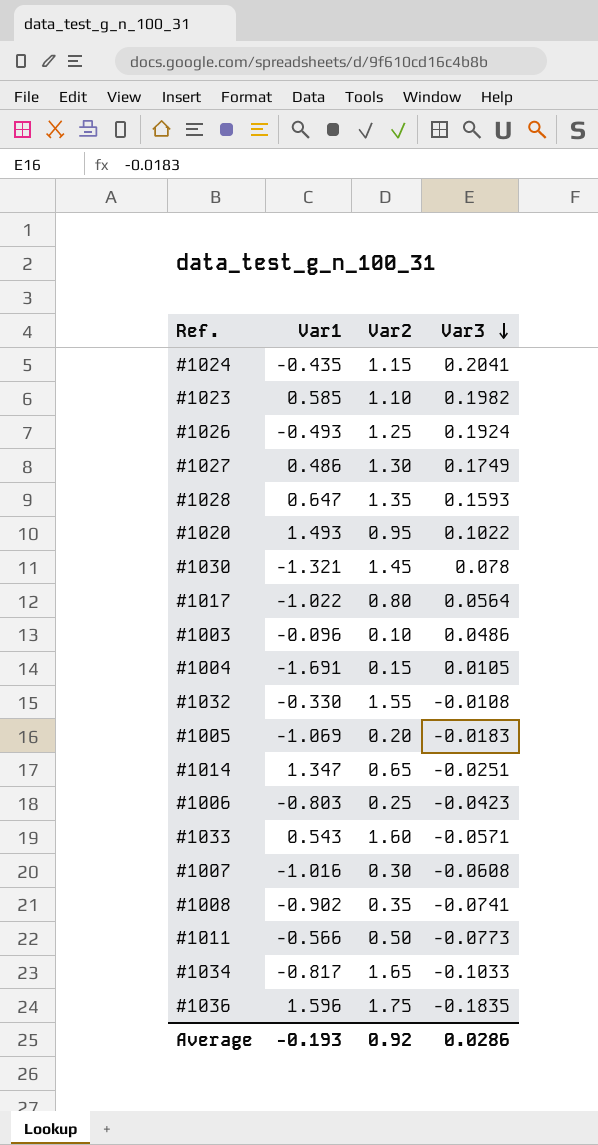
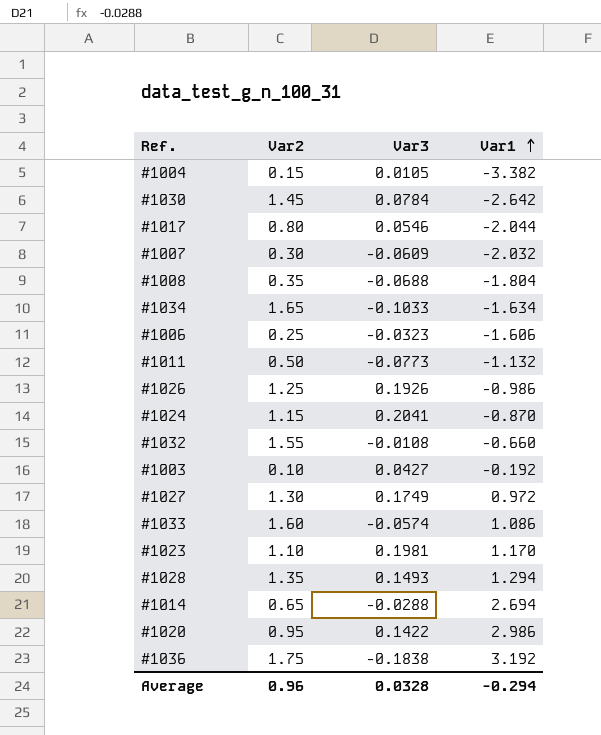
row order: Var3 descending -> Var1 ascending
column Var1 | position: 2 -> 4
row #1005: -1.069 | 0.20 | -0.0183 -> none
#1004 | Var1: -1.691 -> -3.382
#1030 | Var3: 0.078 -> 0.0784
#1030 | Var1: -1.321 -> -2.642
#1017 | Var3: 0.0564 -> 0.0546
#1017 | Var1: -1.022 -> -2.044
#1007 | Var3: -0.0608 -> -0.0609
#1007 | Var1: -1.016 -> -2.032
#1008 | Var3: -0.0741 -> -0.0688
#1008 | Var1: -0.902 -> -1.804
#1034 | Var1: -0.817 -> -1.634
#1006 | Var3: -0.0423 -> -0.0323
#1006 | Var1: -0.803 -> -1.606
#1011 | Var1: -0.566 -> -1.132
#1026 | Var3: 0.1924 -> 0.1926
#1026 | Var1: -0.493 -> -0.986
#1024 | Var1: -0.435 -> -0.870
#1032 | Var1: -0.330 -> -0.660
#1003 | Var3: 0.0486 -> 0.0427
#1003 | Var1: -0.096 -> -0.192
#1027 | Var1: 0.486 -> 0.972
#1033 | Var3: -0.0571 -> -0.0574
#1033 | Var1: 0.543 -> 1.086
#1023 | Var3: 0.1982 -> 0.1981
#1023 | Var1: 0.585 -> 1.170
#1028 | Var3: 0.1593 -> 0.1493
#1028 | Var1: 0.647 -> 1.294
#1014 | Var3: -0.0251 -> -0.0288
#1014 | Var1: 1.347 -> 2.694
#1020 | Var3: 0.1022 -> 0.1422
#1020 | Var1: 1.493 -> 2.986
#1036 | Var3: -0.1835 -> -0.1838
#1036 | Var1: 1.596 -> 3.192
Average | Var2: 0.92 -> 0.96
Average | Var3: 0.0286 -> 0.0328
Average | Var1: -0.193 -> -0.294

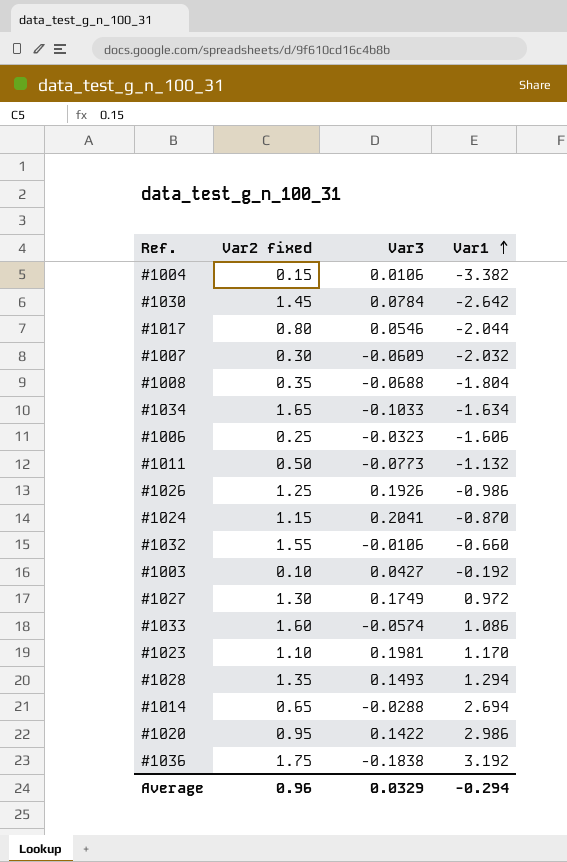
column name: Var2 -> Var2 fixed
#1004 | Var3: 0.0105 -> 0.0106
#1032 | Var3: -0.0108 -> -0.0106
Average | Var3: 0.0328 -> 0.0329

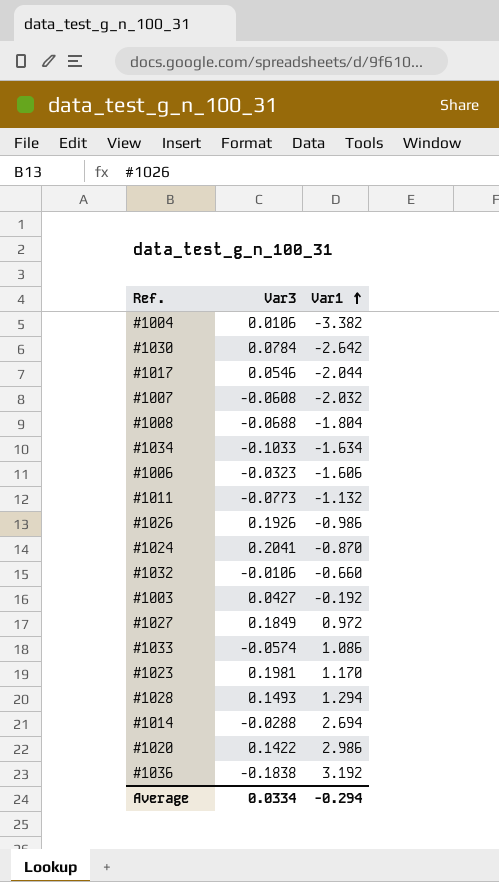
column Var2 fixed | position: 2 -> none
#1007 | Var3: -0.0609 -> -0.0608
#1027 | Var3: 0.1749 -> 0.1849
Average | Var3: 0.0329 -> 0.0334

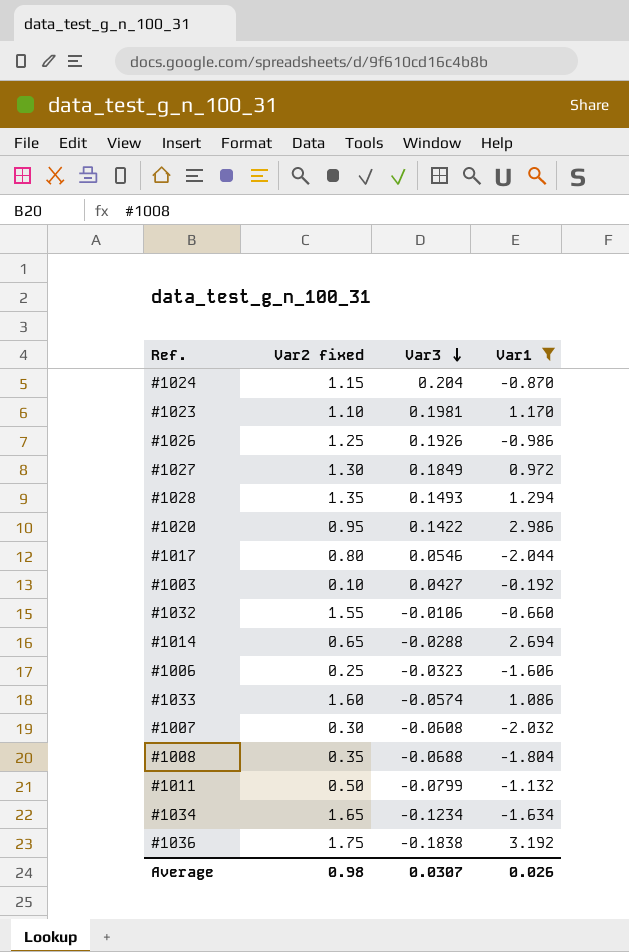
filter: none -> Var1 >= -2.044
row order: Var1 ascending -> Var3 descending
column Var2 fixed | position: none -> 2
#1024 | Var3: 0.2041 -> 0.204
#1011 | Var3: -0.0773 -> -0.0799
#1034 | Var3: -0.1033 -> -0.1234
Average | Var3: 0.0334 -> 0.0307
Average | Var1: -0.294 -> 0.026

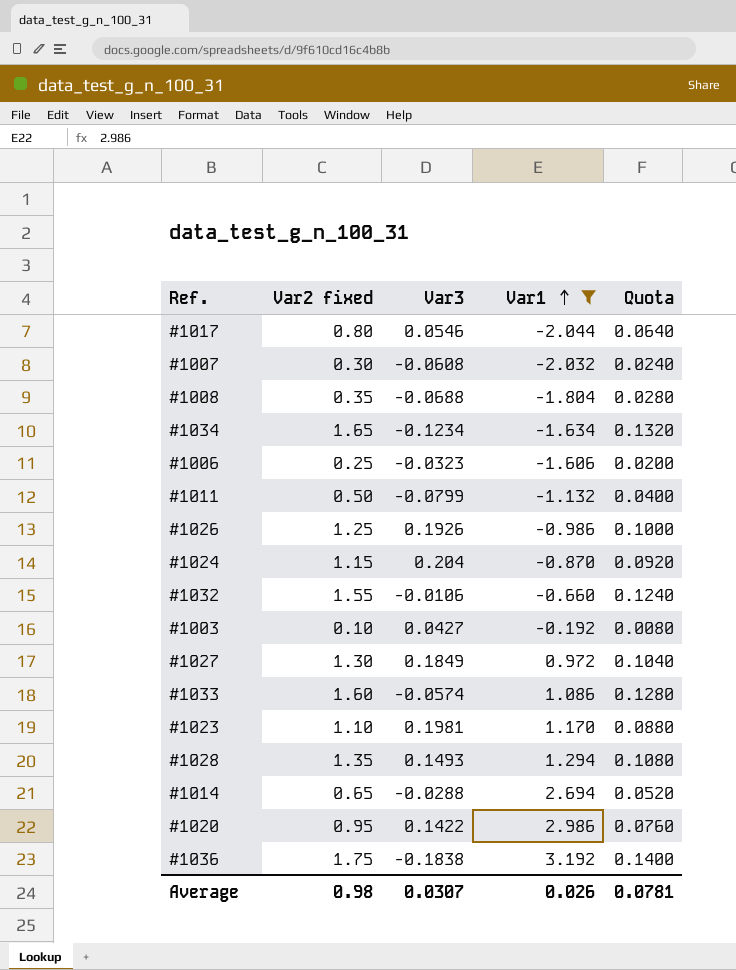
row order: Var3 descending -> Var1 ascending
column Quota | formula: none -> [Var2 fixed] * 0.08

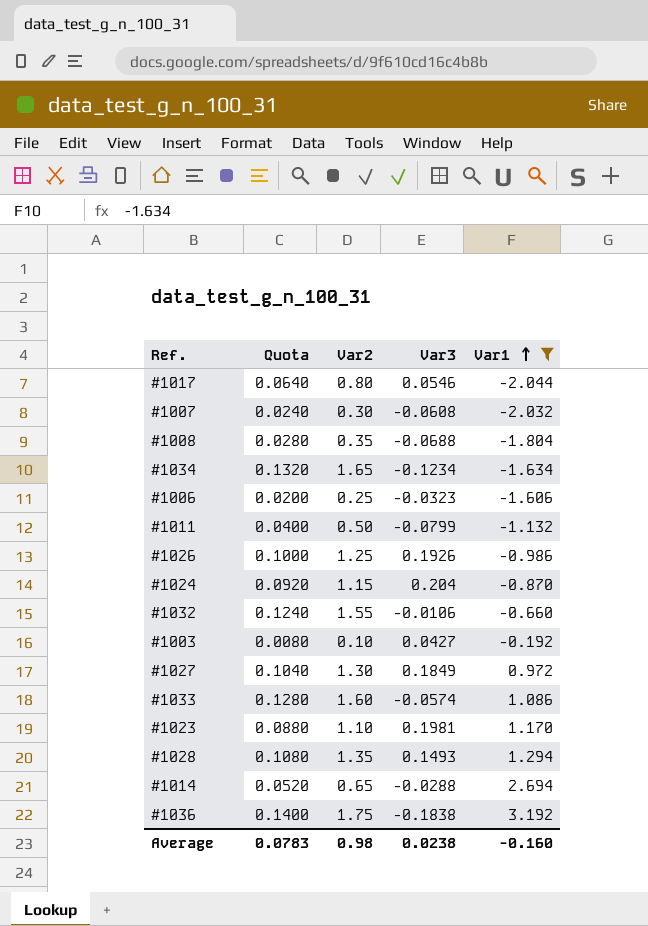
column Quota | position: 5 -> 2
column name: Var2 fixed -> Var2
row #1020: 0.95 | 0.1422 | 2.986 | 0.0760 -> none
Average | Quota: 0.0781 -> 0.0783
Average | Var3: 0.0307 -> 0.0238
Average | Var1: 0.026 -> -0.160

